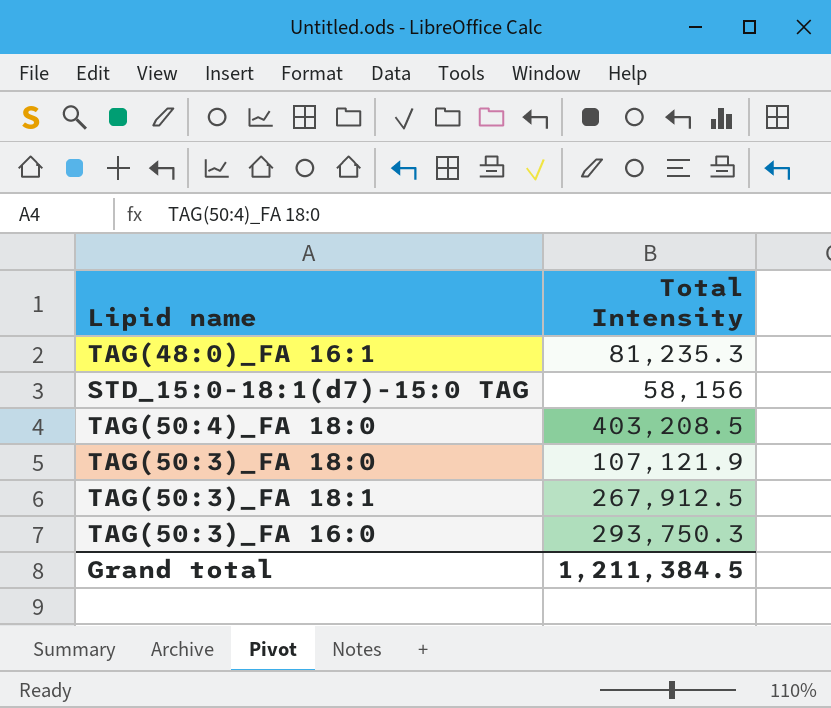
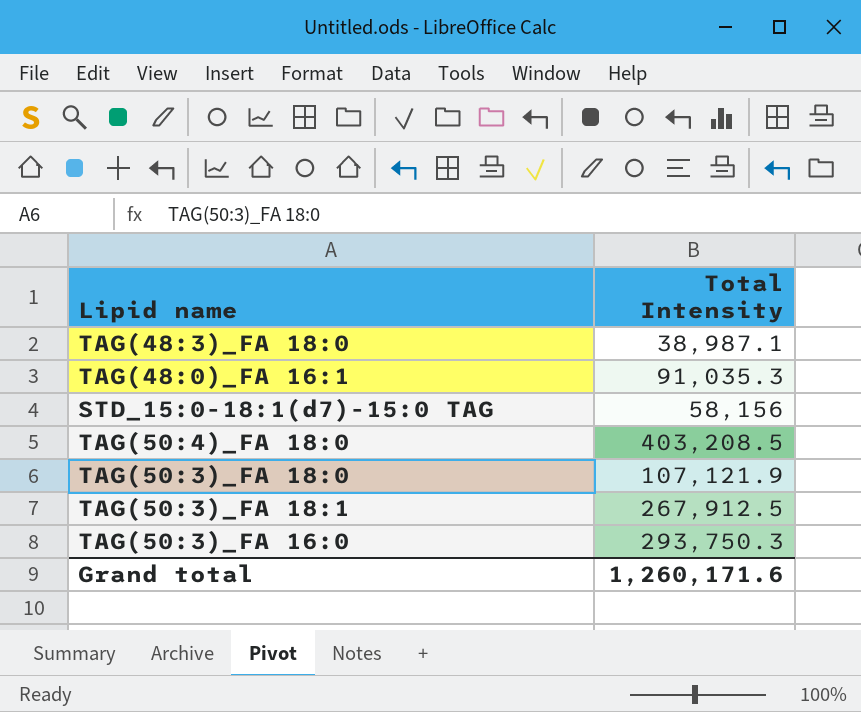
row TAG(48:3)_FA 18:0: none -> 38,987.1
TAG(48:0)_FA 16:1 | Total Intensity: 81,235.3 -> 91,035.3
Grand total | Total Intensity: 1,211,384.5 -> 1,260,171.6

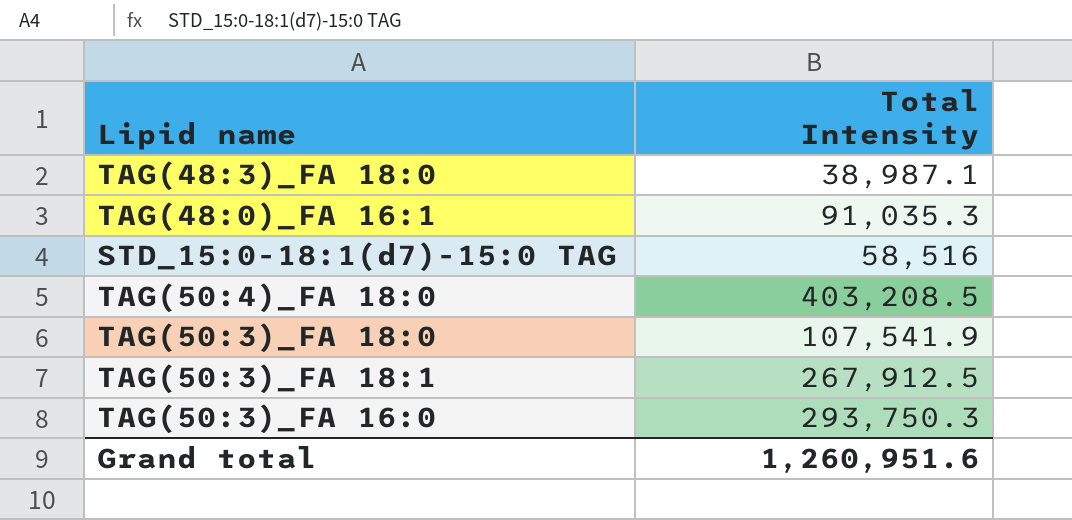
STD_15:0-18:1(d7)-15:0 TAG | Total Intensity: 58,156 -> 58,516
TAG(50:3)_FA 18:0 | Total Intensity: 107,121.9 -> 107,541.9
Grand total | Total Intensity: 1,260,171.6 -> 1,260,951.6

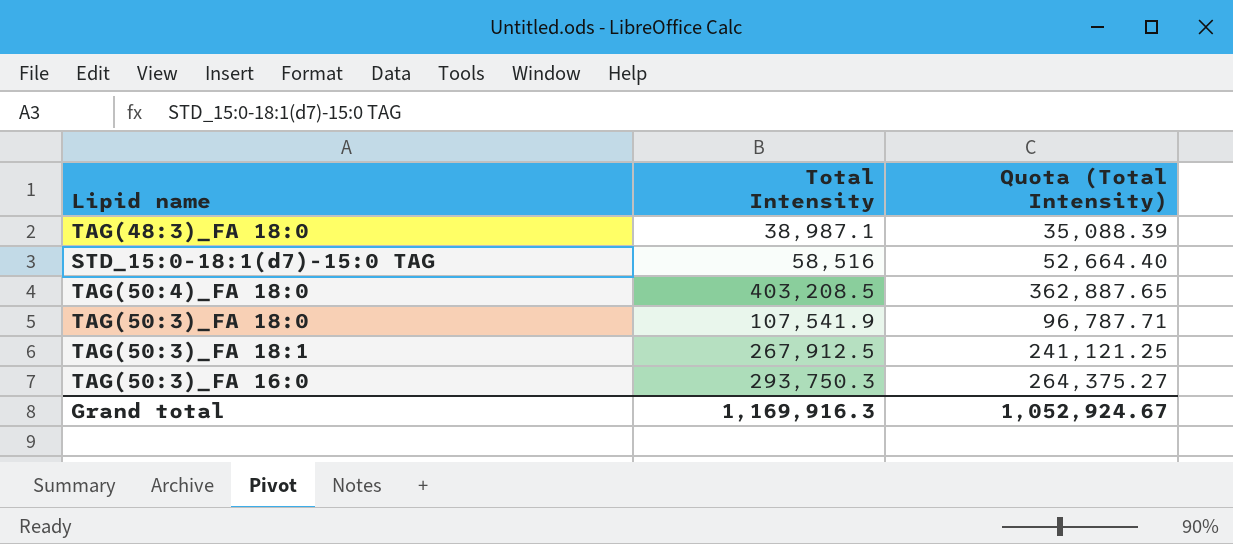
column Quota (Total Intensity) | formula: none -> [Total Intensity] * 0.9
row TAG(48:0)_FA 16:1: 91,035.3 -> none
Grand total | Total Intensity: 1,260,951.6 -> 1,169,916.3

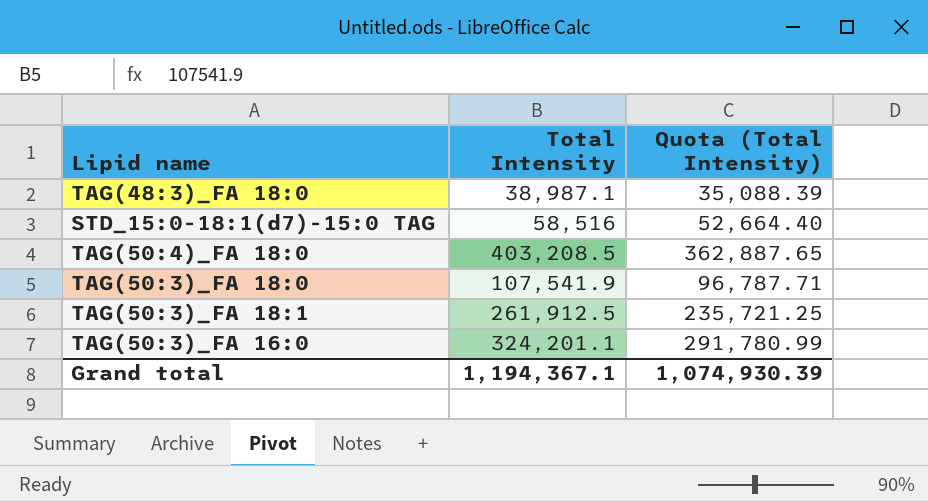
TAG(50:3)_FA 18:1 | Total Intensity: 267,912.5 -> 261,912.5
TAG(50:3)_FA 18:1 | Quota (Total Intensity): 241,121.25 -> 235,721.25
TAG(50:3)_FA 16:0 | Total Intensity: 293,750.3 -> 324,201.1
TAG(50:3)_FA 16:0 | Quota (Total Intensity): 264,375.27 -> 291,780.99
Grand total | Total Intensity: 1,169,916.3 -> 1,194,367.1
Grand total | Quota (Total Intensity): 1,052,924.67 -> 1,074,930.39

